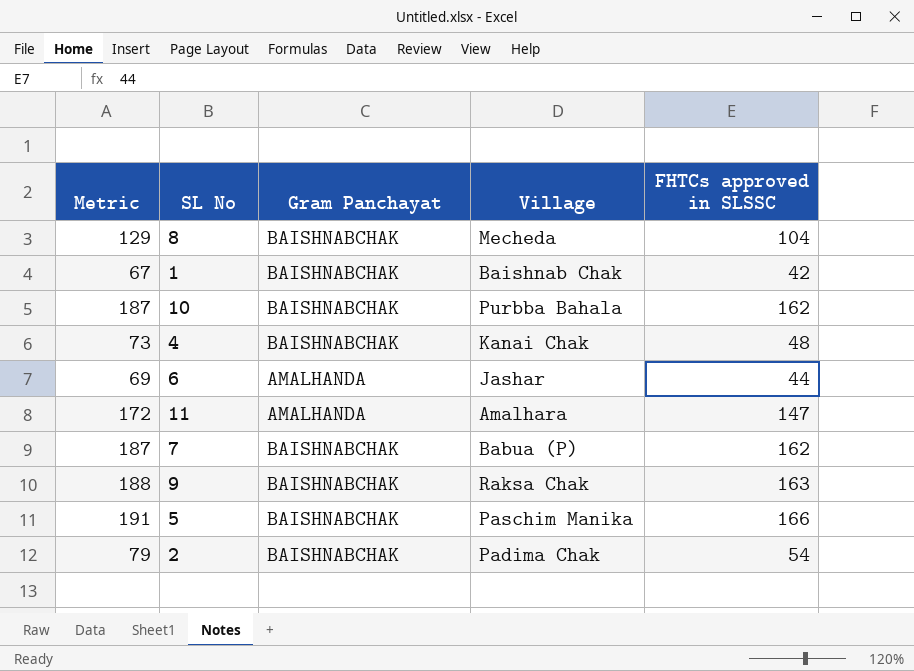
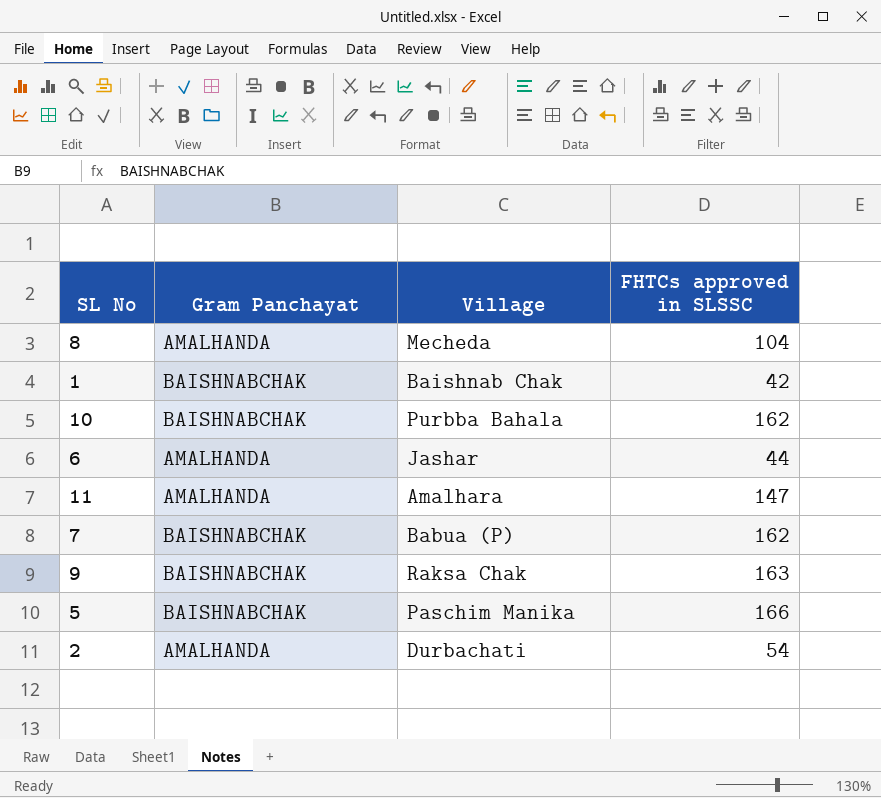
column Metric | formula: [FHTCs approved in SLSSC] + 25 -> none
row 4: 73 | BAISHNABCHAK | Kanai Chak | 48 -> none
8 | Gram Panchayat: BAISHNABCHAK -> AMALHANDA
2 | Gram Panchayat: BAISHNABCHAK -> AMALHANDA
2 | Village: Padima Chak -> Durbachati

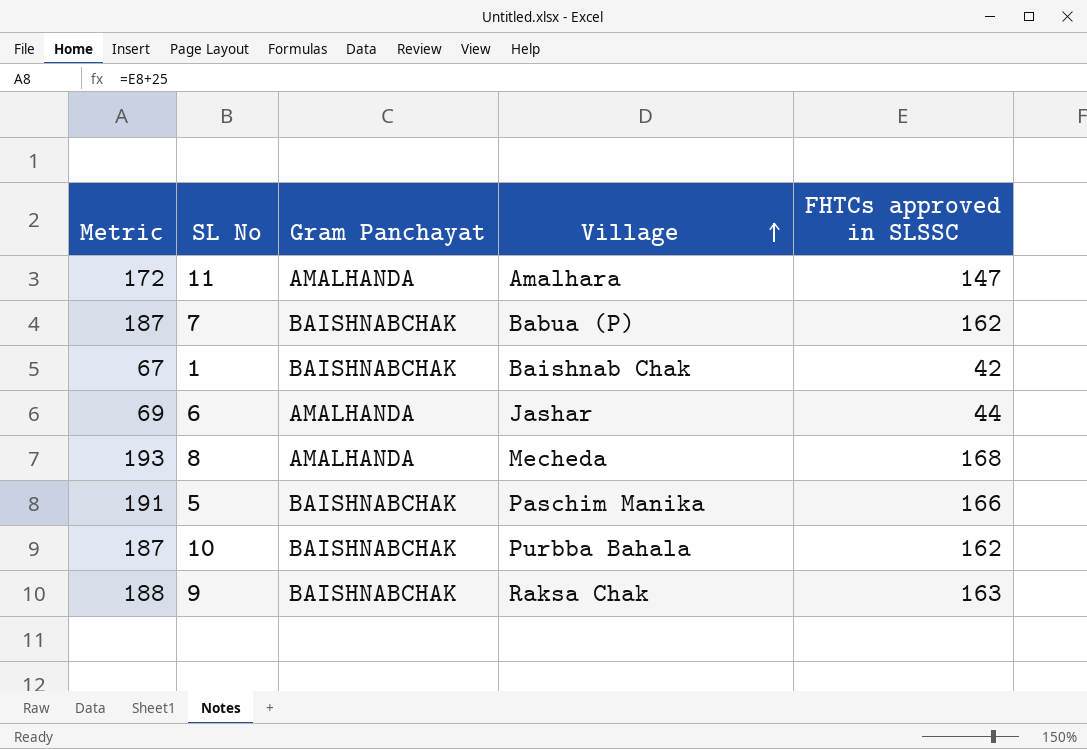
row order: none -> Village ascending
column Metric | formula: none -> [FHTCs approved in SLSSC] + 25
row 2: AMALHANDA | Durbachati | 54 -> none
8 | FHTCs approved in SLSSC: 104 -> 168

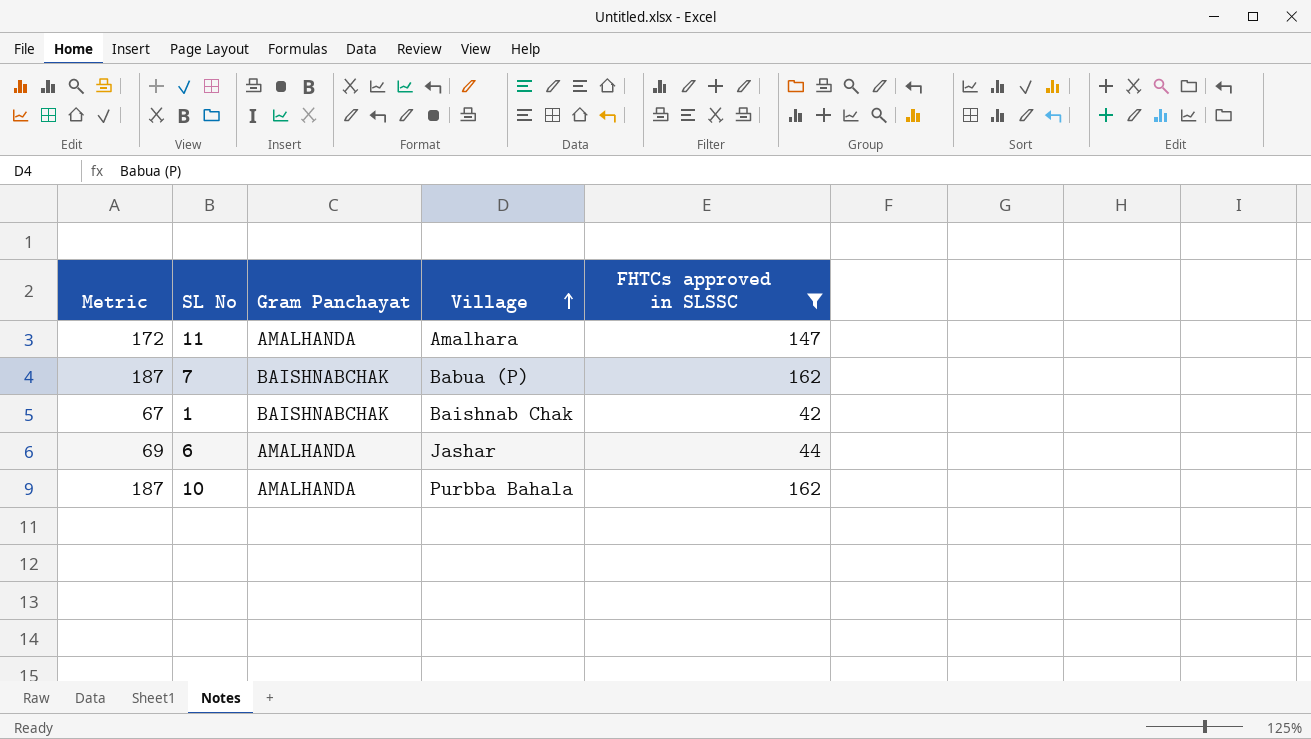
filter: none -> FHTCs approved in SLSSC <= 162
10 | Gram Panchayat: BAISHNABCHAK -> AMALHANDA

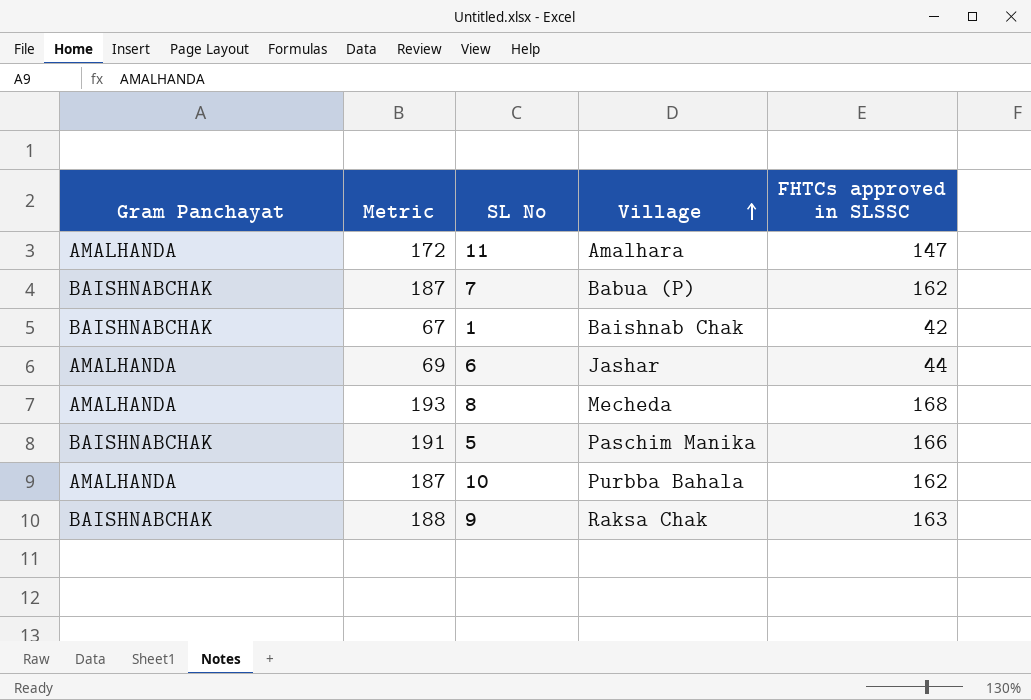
filter: FHTCs approved in SLSSC <= 162 -> none
column Gram Panchayat | position: 3 -> 1

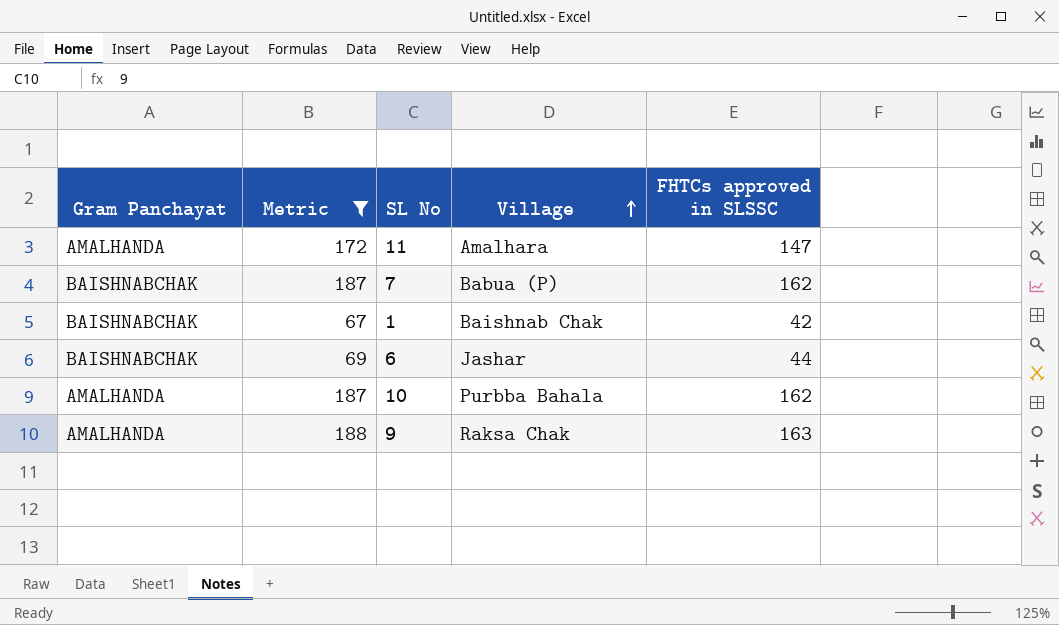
filter: none -> Metric <= 188
6 | Gram Panchayat: AMALHANDA -> BAISHNABCHAK
9 | Gram Panchayat: BAISHNABCHAK -> AMALHANDA

